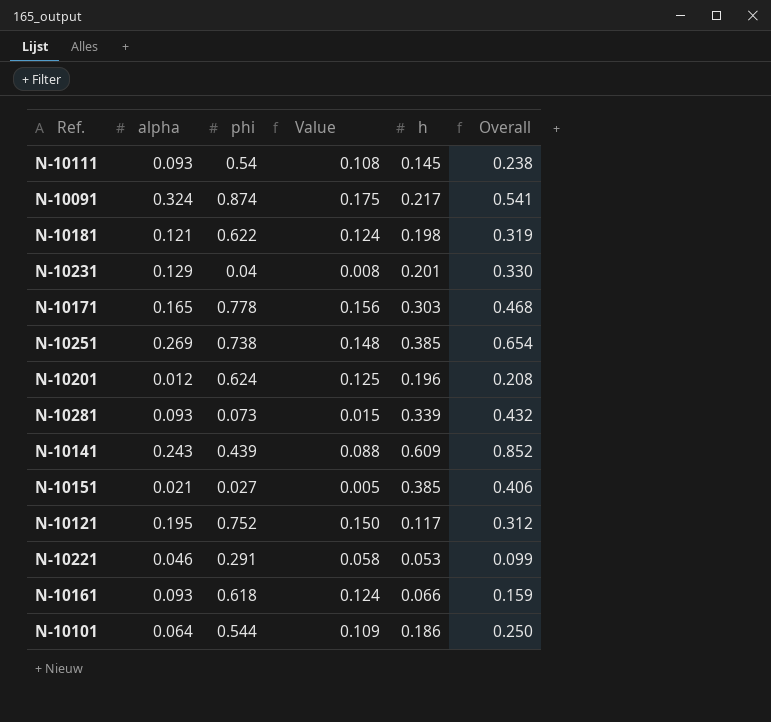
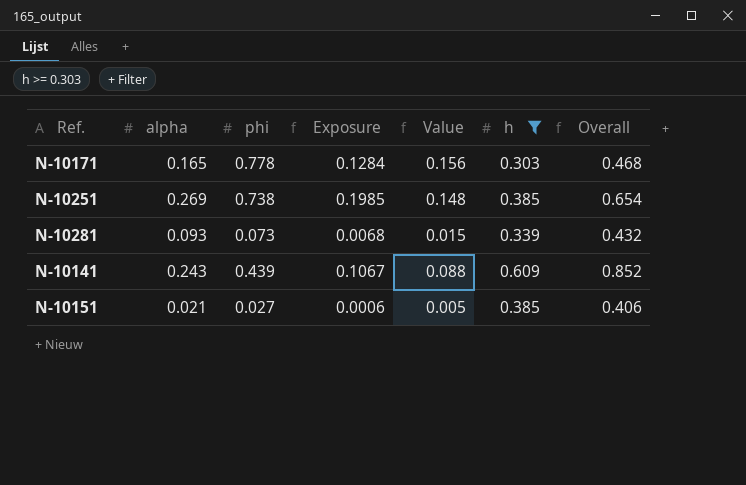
filter: none -> h >= 0.303
column Exposure | formula: none -> [alpha] * [phi]

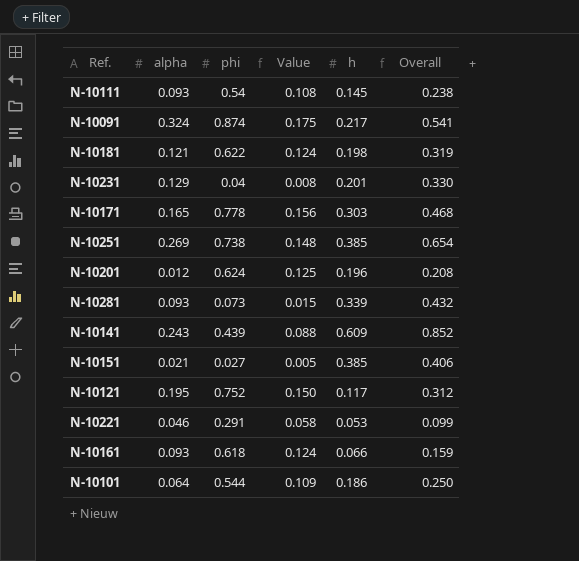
filter: h >= 0.303 -> none
column Exposure | formula: [alpha] * [phi] -> none

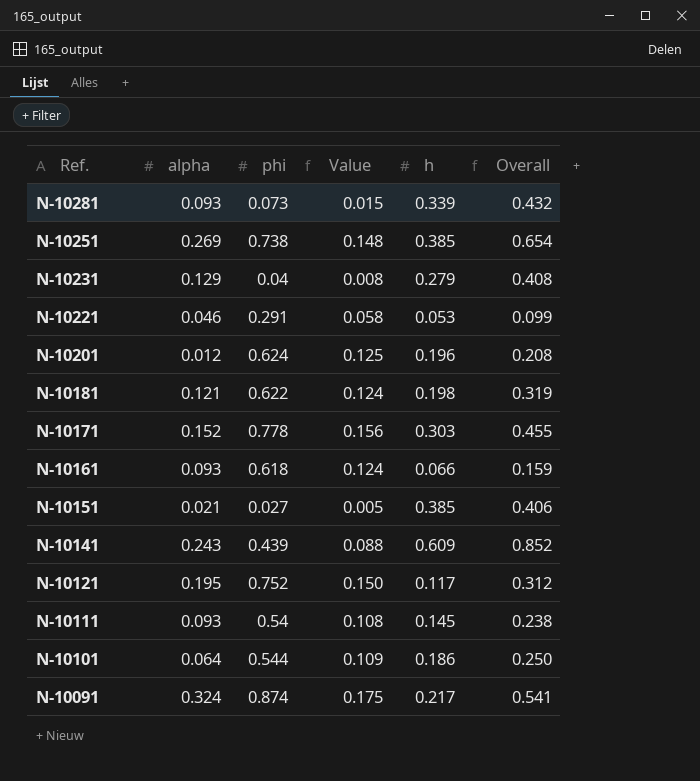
row order: none -> Ref. descending
N-10231 | h: 0.201 -> 0.279
N-10231 | Overall: 0.330 -> 0.408
N-10171 | alpha: 0.165 -> 0.152
N-10171 | Overall: 0.468 -> 0.455

